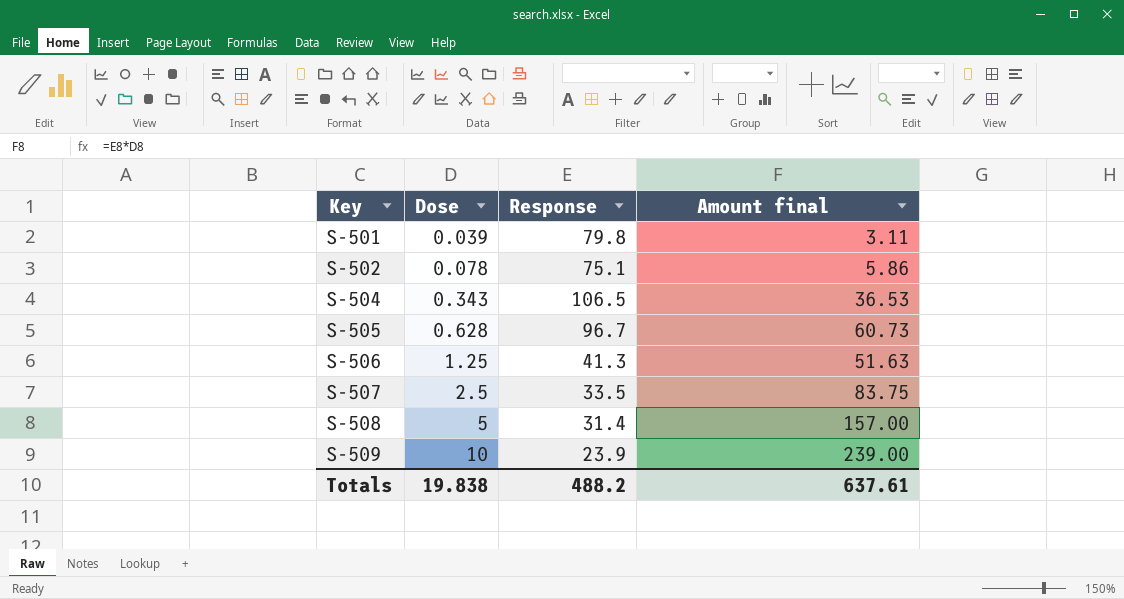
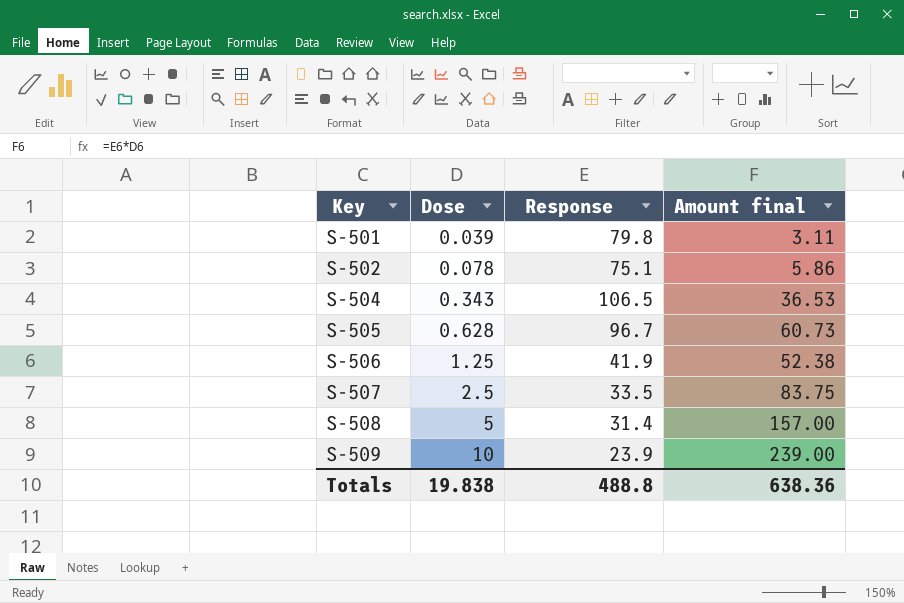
S-506 | Response: 41.3 -> 41.9
S-506 | Amount final: 51.63 -> 52.38
Totals | Response: 488.2 -> 488.8
Totals | Amount final: 637.61 -> 638.36

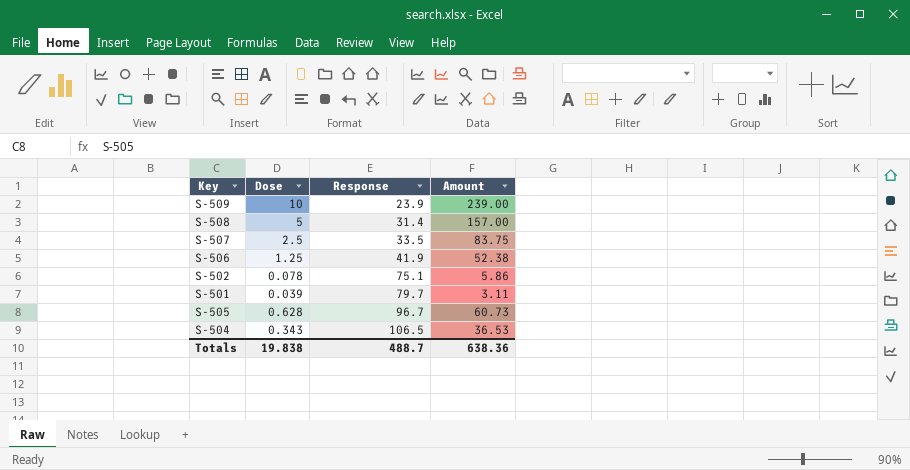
row order: Key ascending -> Response ascending
column name: Amount final -> Amount
S-501 | Response: 79.8 -> 79.7
Totals | Response: 488.8 -> 488.7

